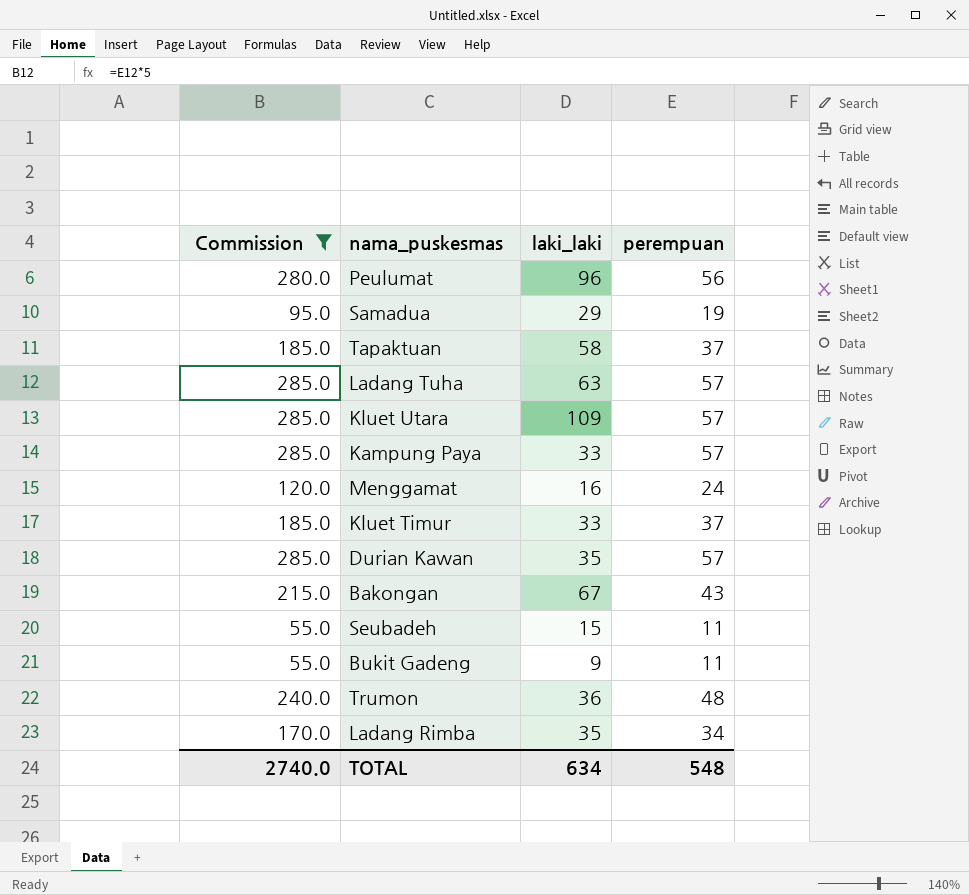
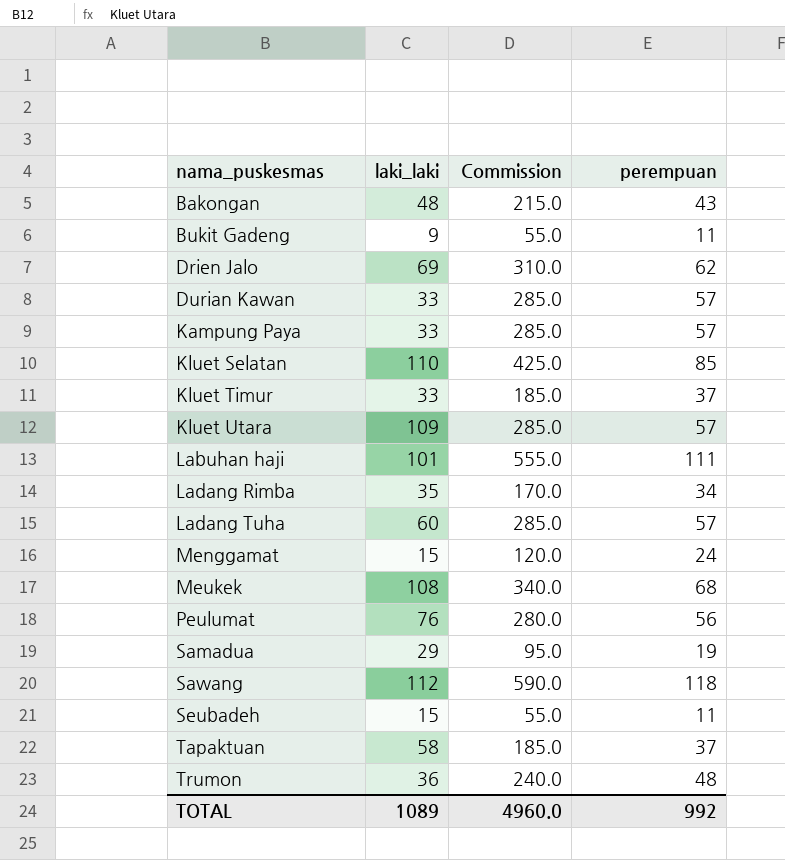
filter: Commission <= 285.0 -> none
row order: none -> nama_puskesmas ascending
column Commission | position: 1 -> 3
Bakongan | laki_laki: 67 -> 48
Durian Kawan | laki_laki: 35 -> 33
Ladang Tuha | laki_laki: 63 -> 60
Menggamat | laki_laki: 16 -> 15
Peulumat | laki_laki: 96 -> 76
TOTAL | laki_laki: 634 -> 1089
TOTAL | Commission: 2740.0 -> 4960.0
TOTAL | perempuan: 548 -> 992

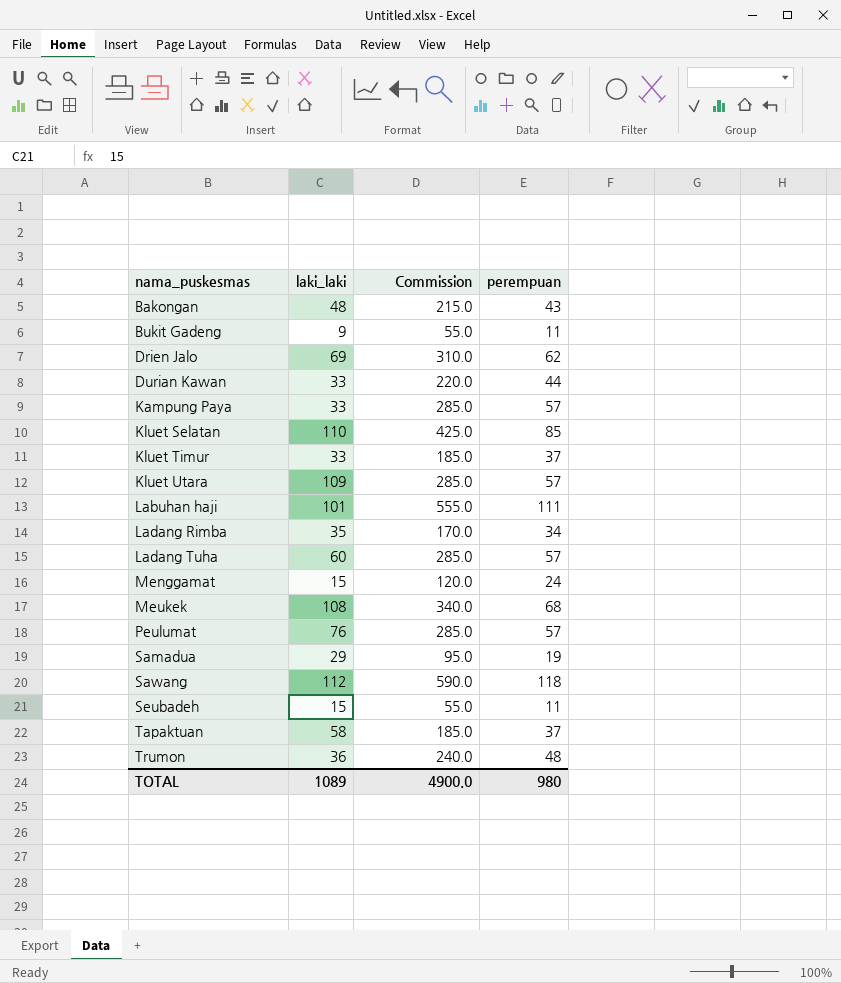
Durian Kawan | Commission: 285.0 -> 220.0
Durian Kawan | perempuan: 57 -> 44
Peulumat | Commission: 280.0 -> 285.0
Peulumat | perempuan: 56 -> 57
TOTAL | Commission: 4960.0 -> 4900.0
TOTAL | perempuan: 992 -> 980

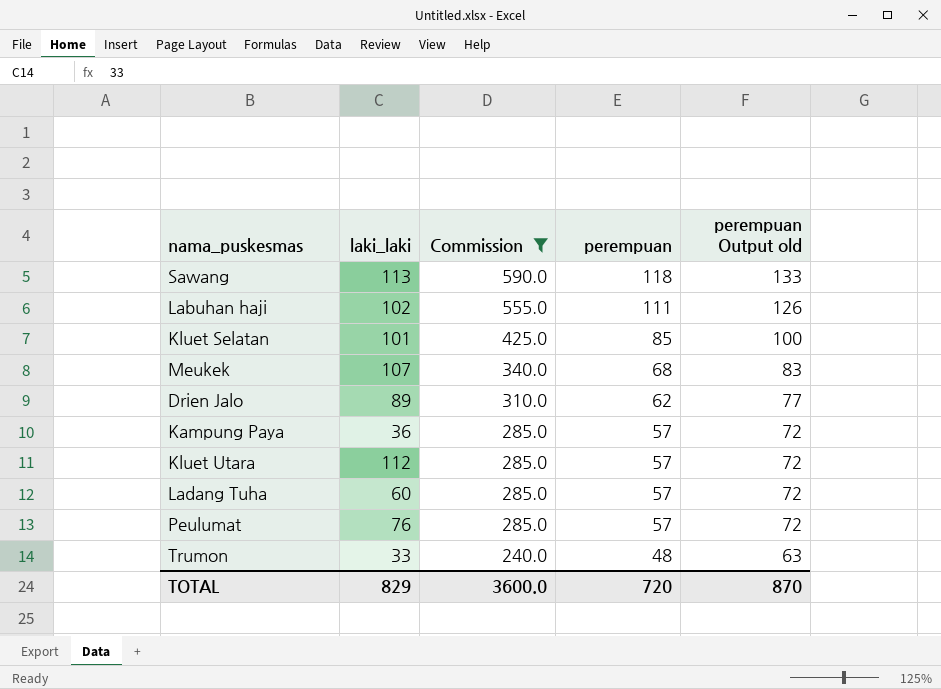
filter: none -> Commission >= 240.0
row order: nama_puskesmas ascending -> Commission descending
column perempuan Output old | formula: none -> [perempuan] + 15
Sawang | laki_laki: 112 -> 113
Labuhan haji | laki_laki: 101 -> 102
Kluet Selatan | laki_laki: 110 -> 101
Meukek | laki_laki: 108 -> 107
Drien Jalo | laki_laki: 69 -> 89
Kampung Paya | laki_laki: 33 -> 36
Kluet Utara | laki_laki: 109 -> 112
Trumon | laki_laki: 36 -> 33
TOTAL | laki_laki: 1089 -> 829
TOTAL | Commission: 4900.0 -> 3600.0
TOTAL | perempuan: 980 -> 720

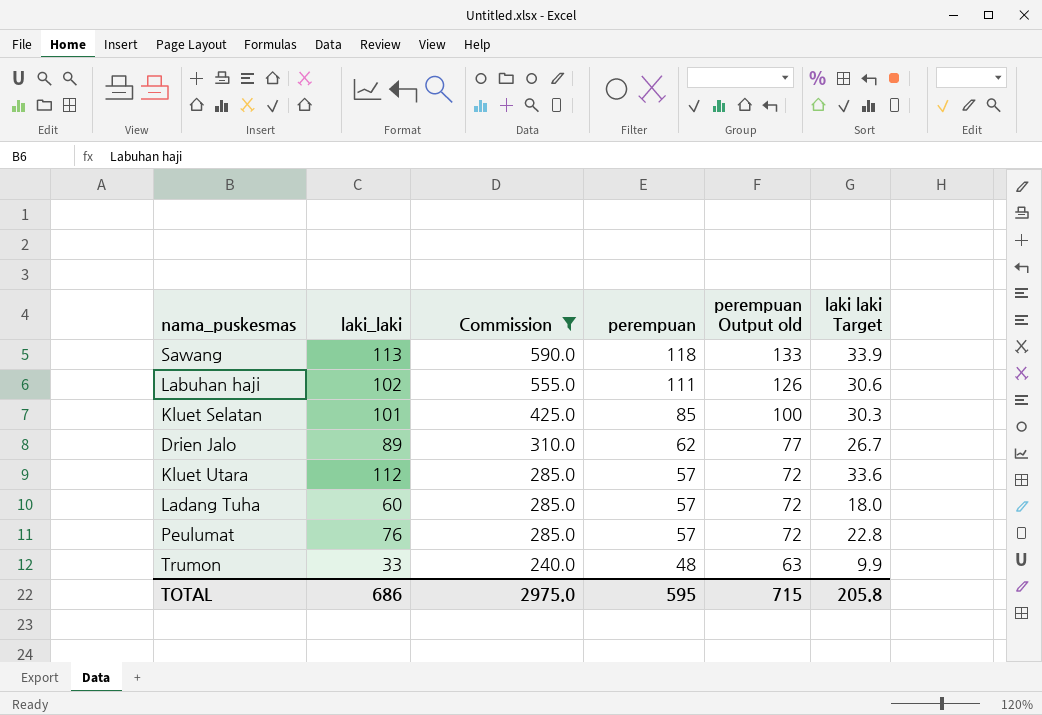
column laki laki Target | formula: none -> [laki_laki] * 0.3
row Meukek: 107 | 340.0 | 68 | 83 -> none
row Kampung Paya: 36 | 285.0 | 57 | 72 -> none
TOTAL | laki_laki: 829 -> 686
TOTAL | Commission: 3600.0 -> 2975.0
TOTAL | perempuan: 720 -> 595
TOTAL | perempuan Output old: 870 -> 715

